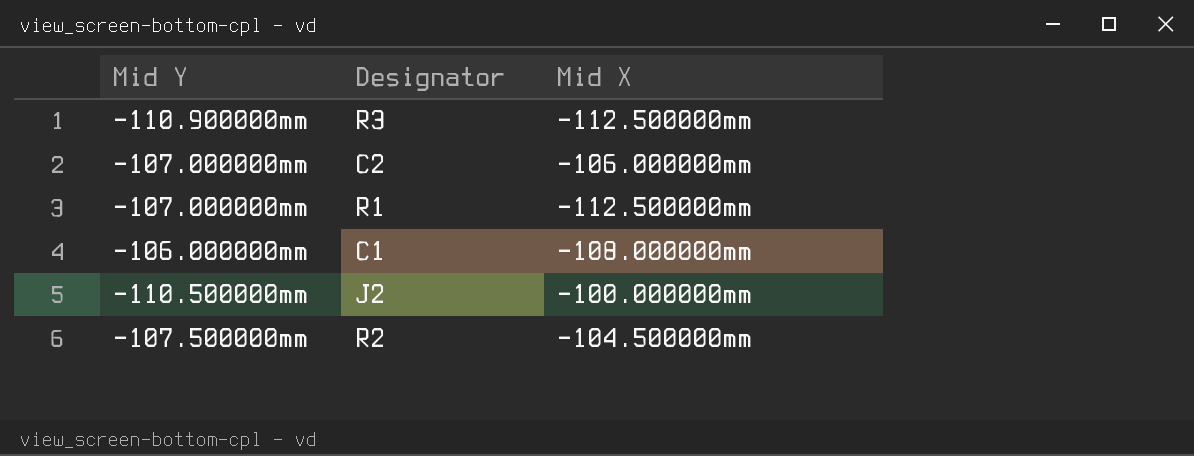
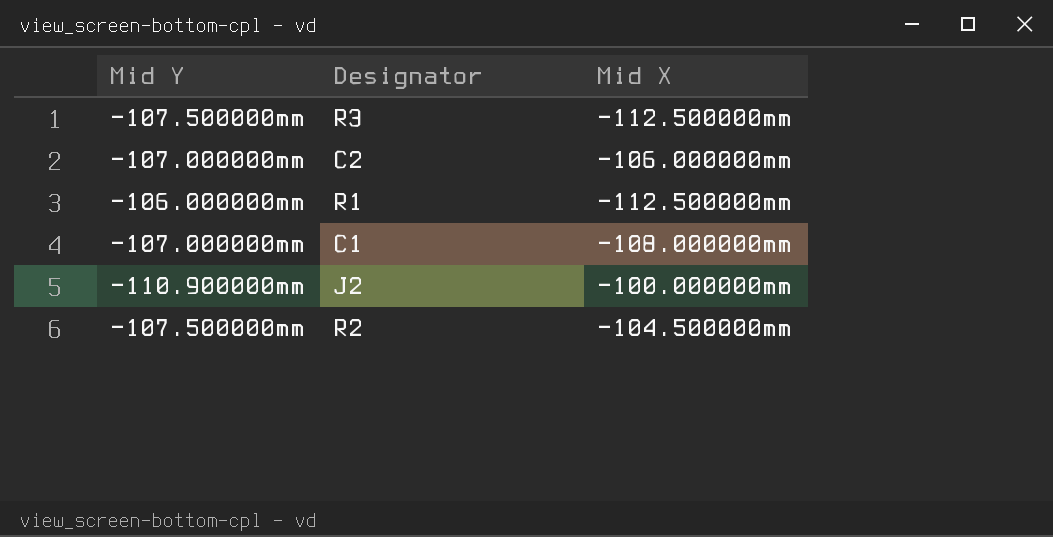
R3 | Mid Y: -110.900000mm -> -107.500000mm
R1 | Mid Y: -107.000000mm -> -106.000000mm
C1 | Mid Y: -106.000000mm -> -107.000000mm
J2 | Mid Y: -110.500000mm -> -110.900000mm

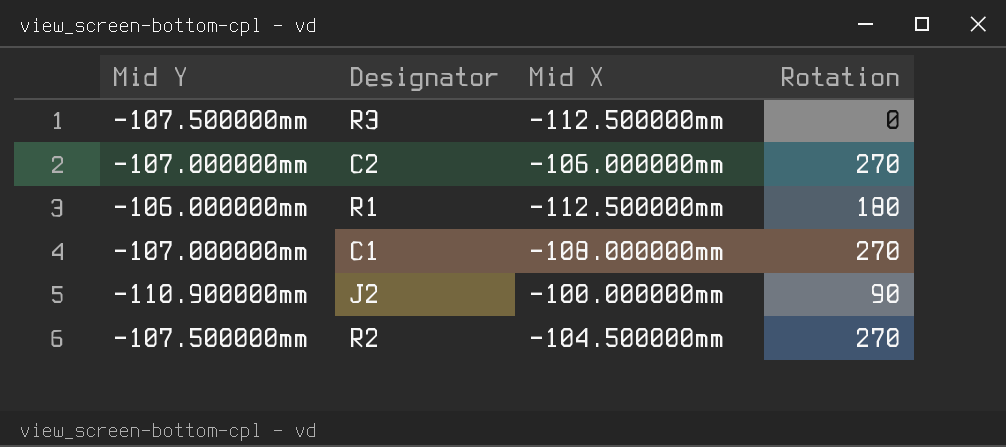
column Rotation | position: none -> 4

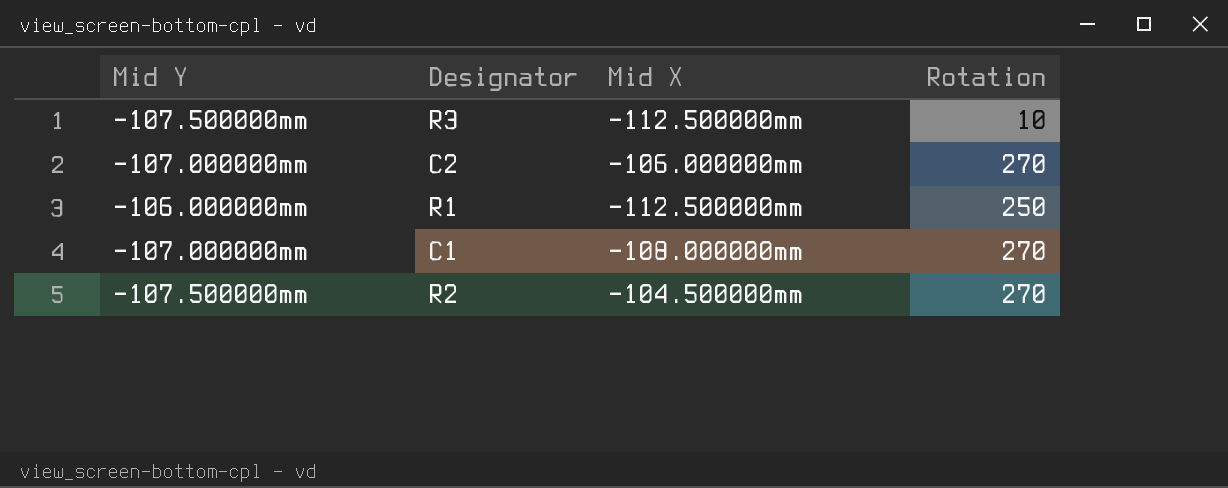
row J2: -110.900000mm | -100.000000mm | 90 -> none
R3 | Rotation: 0 -> 10
R1 | Rotation: 180 -> 250

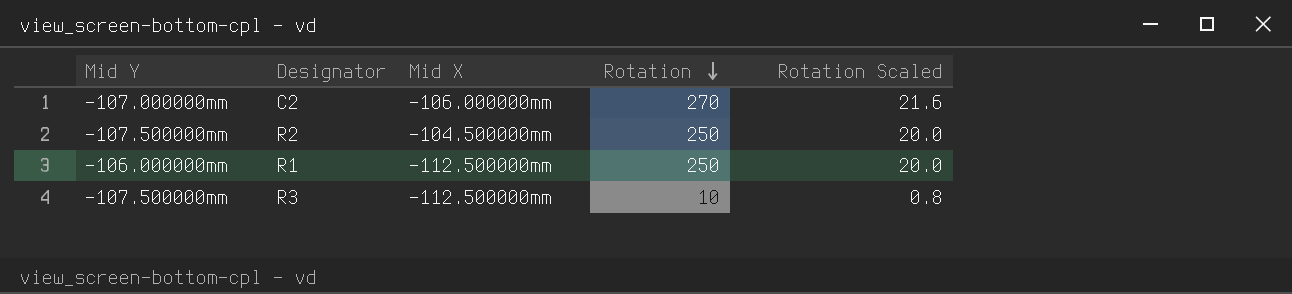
row order: none -> Rotation descending
column Rotation Scaled | formula: none -> [Rotation] * 0.08
row C1: -107.000000mm | -108.000000mm | 270 -> none
R2 | Rotation: 270 -> 250

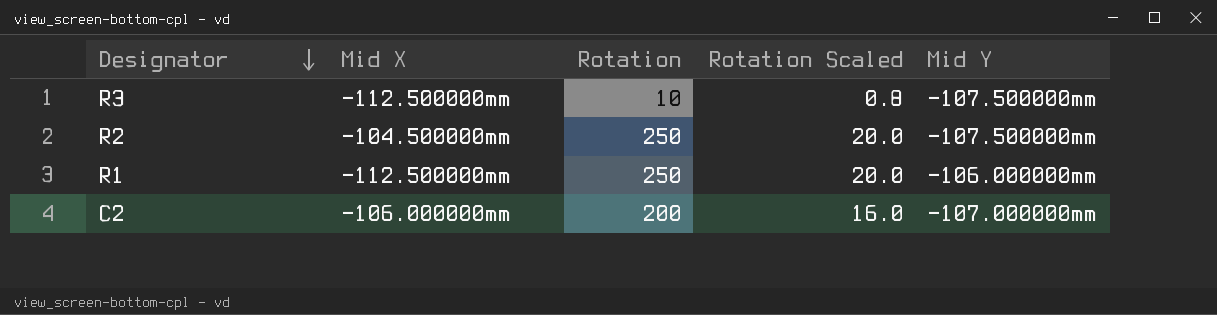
row order: Rotation descending -> Designator descending
column Mid Y | position: 1 -> 5
C2 | Rotation: 270 -> 200
C2 | Rotation Scaled: 21.6 -> 16.0

